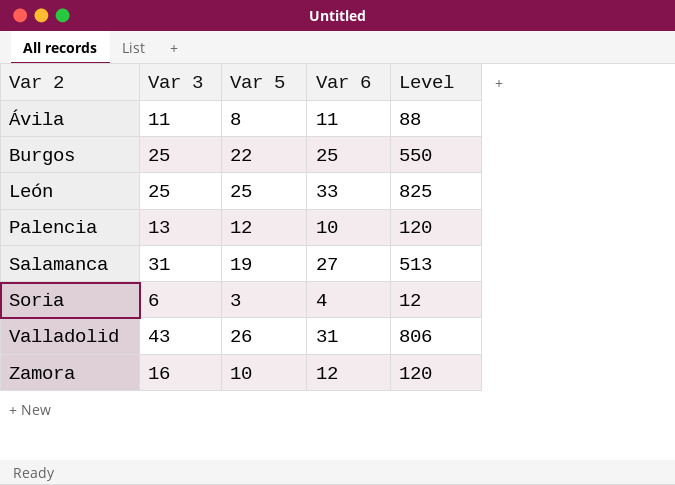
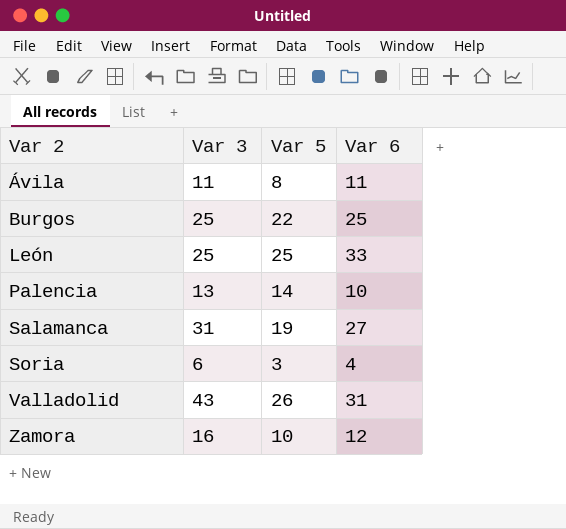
column Level | formula: [Var 5] * [Var 6] -> none
Palencia | Var 5: 12 -> 14

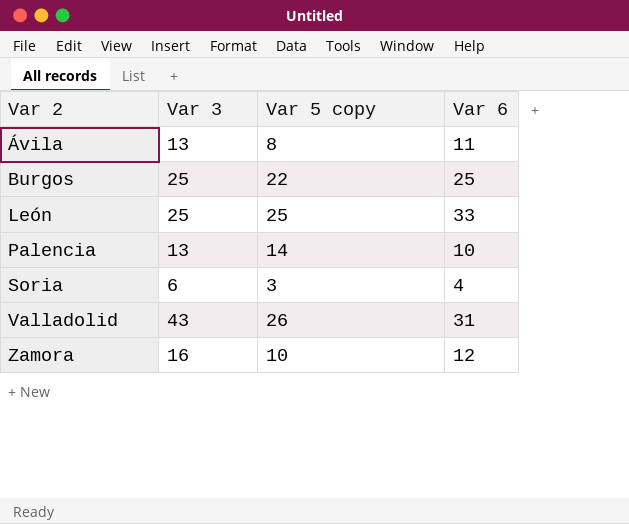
column name: Var 5 -> Var 5 copy
row Salamanca: 31 | 19 | 27 -> none
Ávila | Var 3: 11 -> 13

